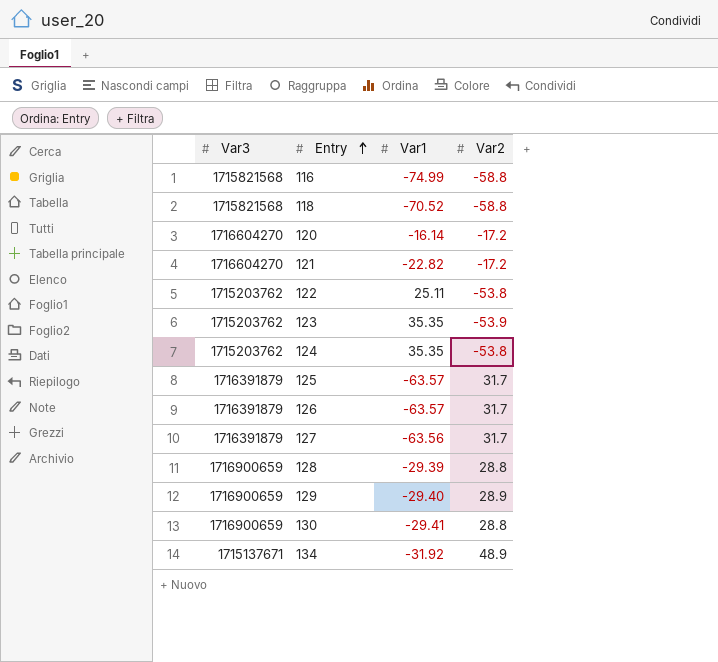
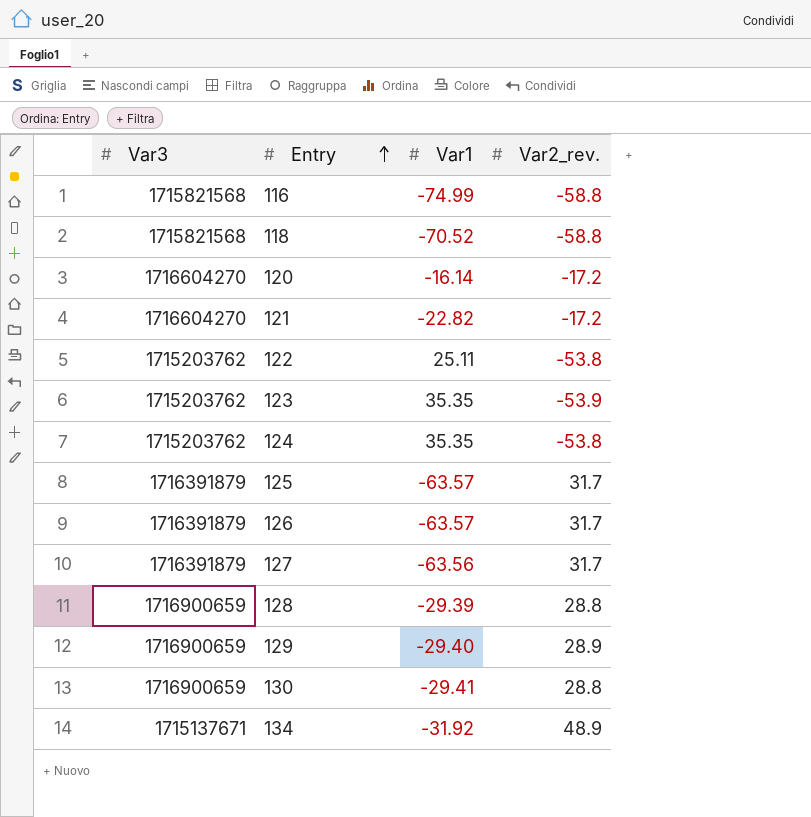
column name: Var2 -> Var2_rev.

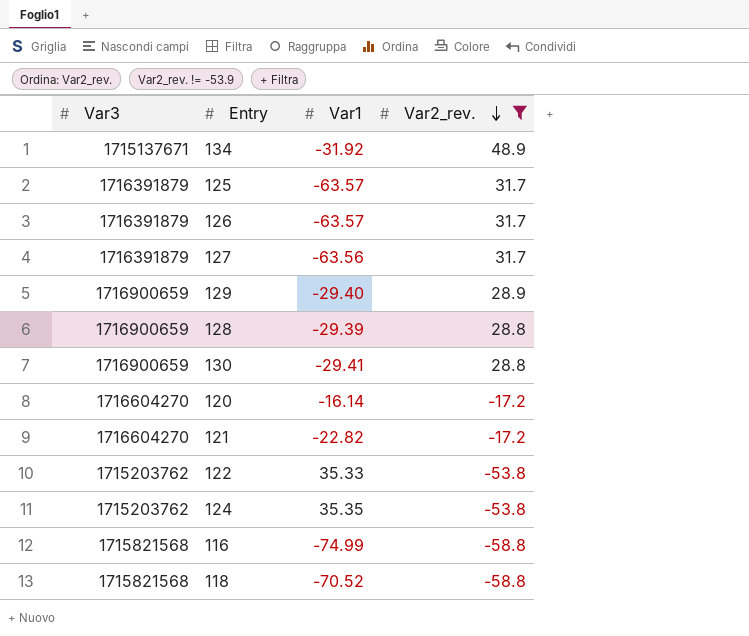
filter: none -> Var2_rev. != -53.9
row order: Entry ascending -> Var2_rev. descending
122 | Var1: 25.11 -> 35.33

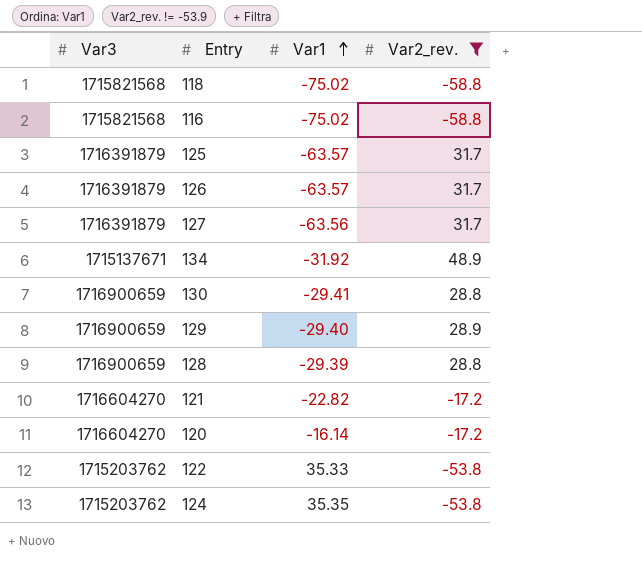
row order: Var2_rev. descending -> Var1 ascending
118 | Var1: -70.52 -> -75.02
116 | Var1: -74.99 -> -75.02

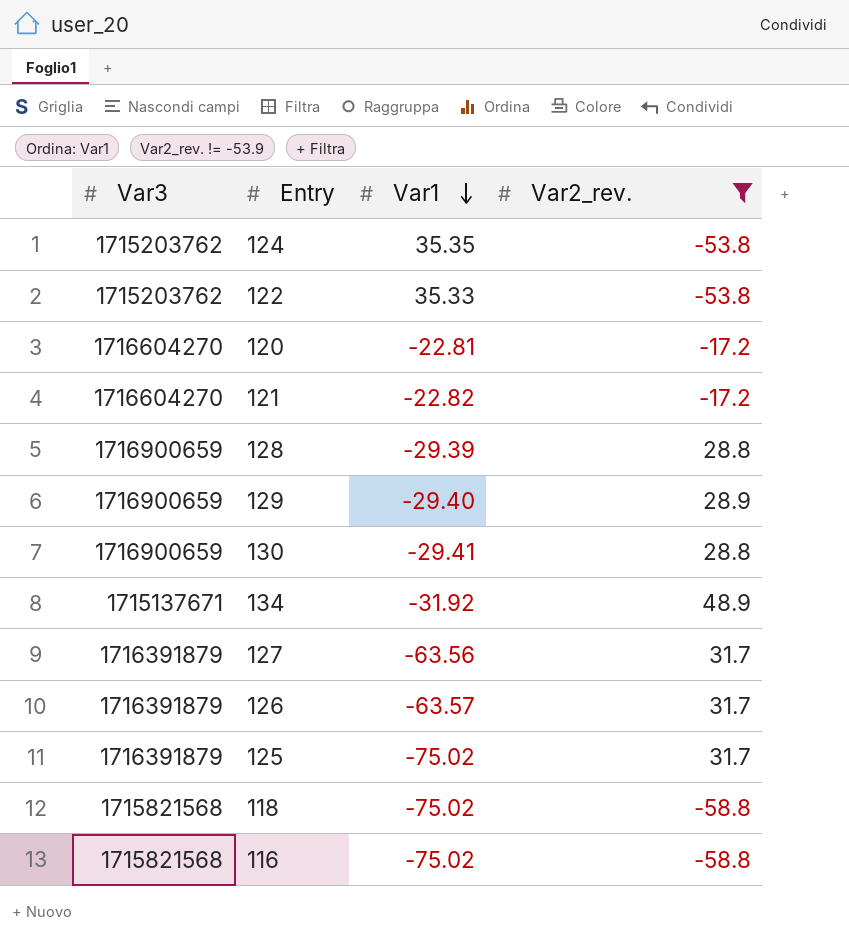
row order: Var1 ascending -> Var1 descending
120 | Var1: -16.14 -> -22.81
125 | Var1: -63.57 -> -75.02

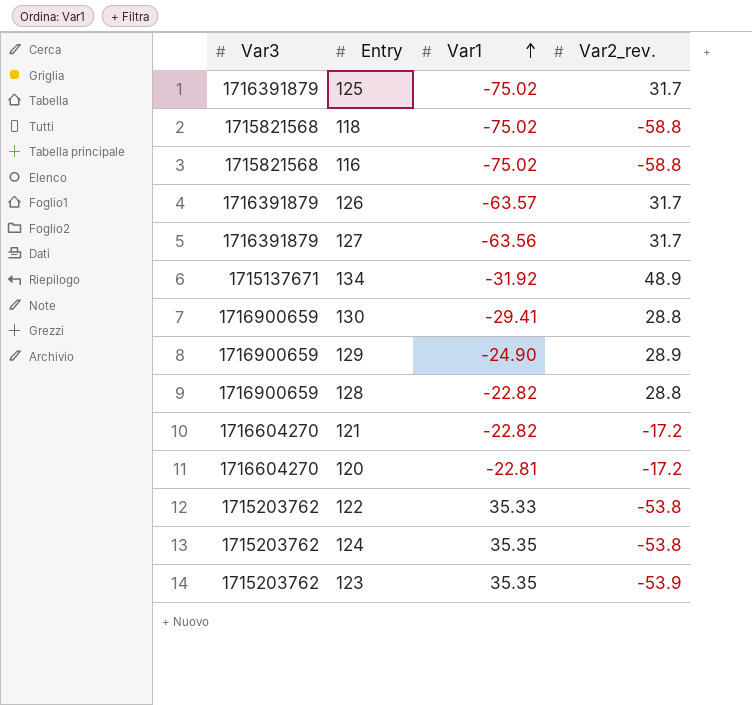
filter: Var2_rev. != -53.9 -> none
row order: Var1 descending -> Var1 ascending
129 | Var1: -29.40 -> -24.90
128 | Var1: -29.39 -> -22.82

